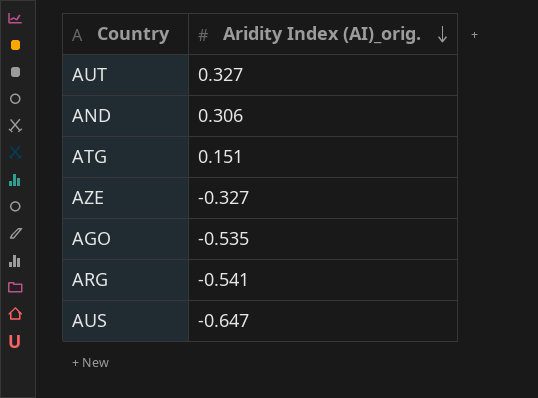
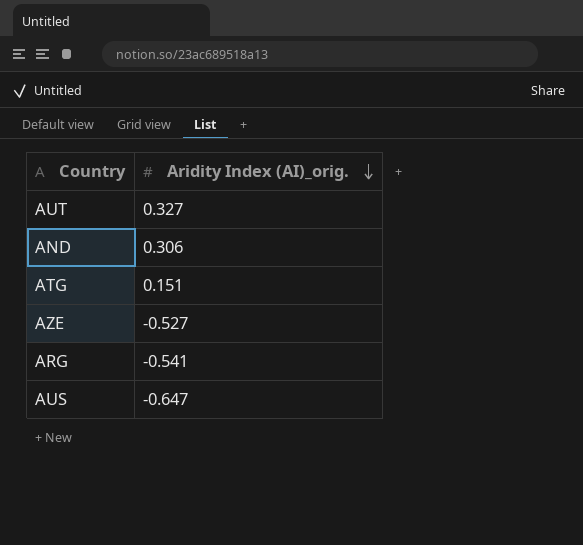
row AGO: -0.535 -> none
AZE | Aridity Index (AI)_orig.: -0.327 -> -0.527

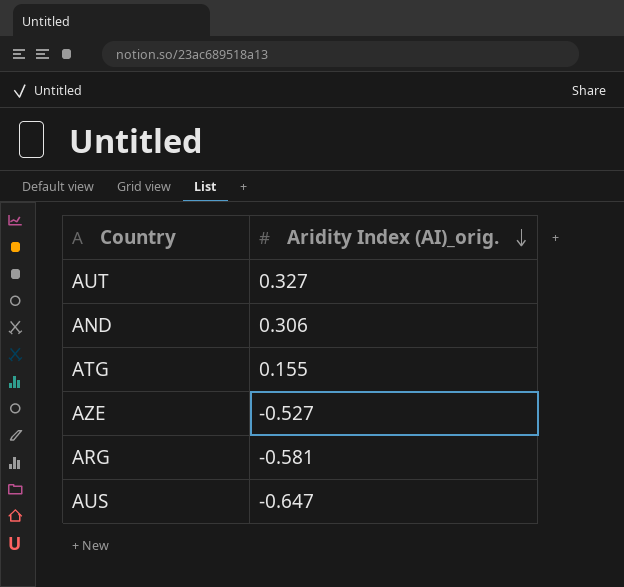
ATG | Aridity Index (AI)_orig.: 0.151 -> 0.155
ARG | Aridity Index (AI)_orig.: -0.541 -> -0.581

